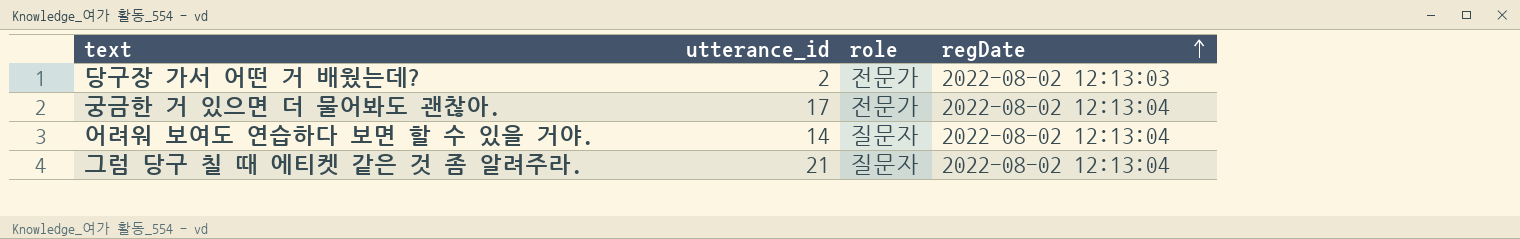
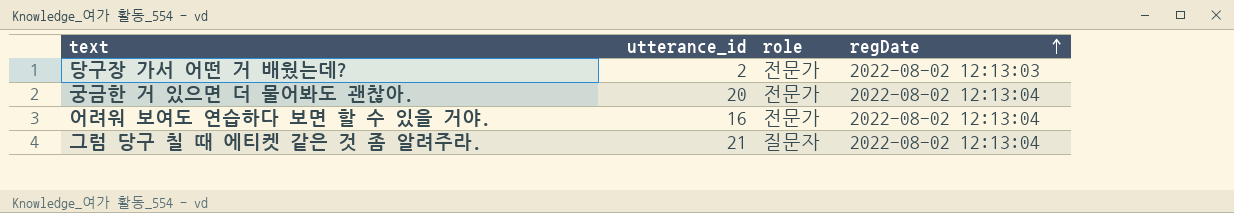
궁금한 거 있으면 더 물어봐도 괜찮아. | utterance_id: 17 -> 20
어려워 보여도 연습하다 보면 할 수 있을 거야. | utterance_id: 14 -> 16
어려워 보여도 연습하다 보면 할 수 있을 거야. | role: 질문자 -> 전문가

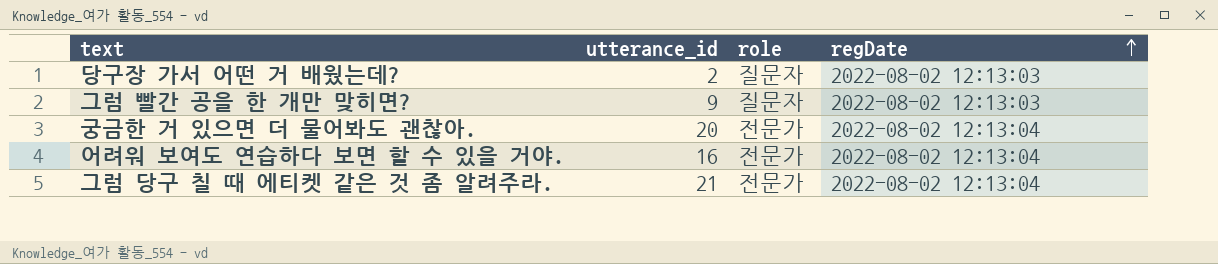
당구장 가서 어떤 거 배웠는데? | role: 전문가 -> 질문자
row 그럼 빨간 공을 한 개만 맞히면?: none -> 9 | 질문자 | 2022-08-02 12:13:03
그럼 당구 칠 때 에티켓 같은 것 좀 알려주라. | role: 질문자 -> 전문가

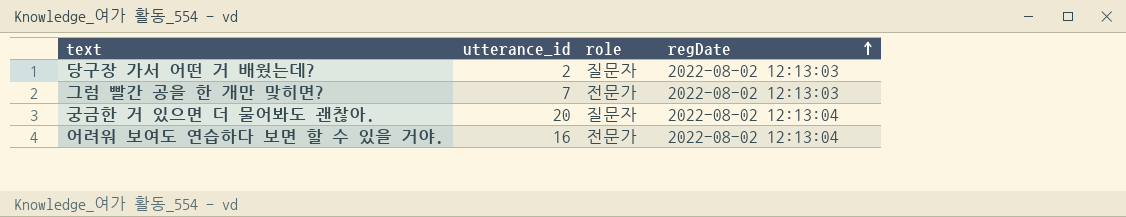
row 그럼 당구 칠 때 에티켓 같은 것 좀 알려주라.: 21 | 전문가 | 2022-08-02 12:13:04 -> none
그럼 빨간 공을 한 개만 맞히면? | utterance_id: 9 -> 7
그럼 빨간 공을 한 개만 맞히면? | role: 질문자 -> 전문가
궁금한 거 있으면 더 물어봐도 괜찮아. | role: 전문가 -> 질문자

